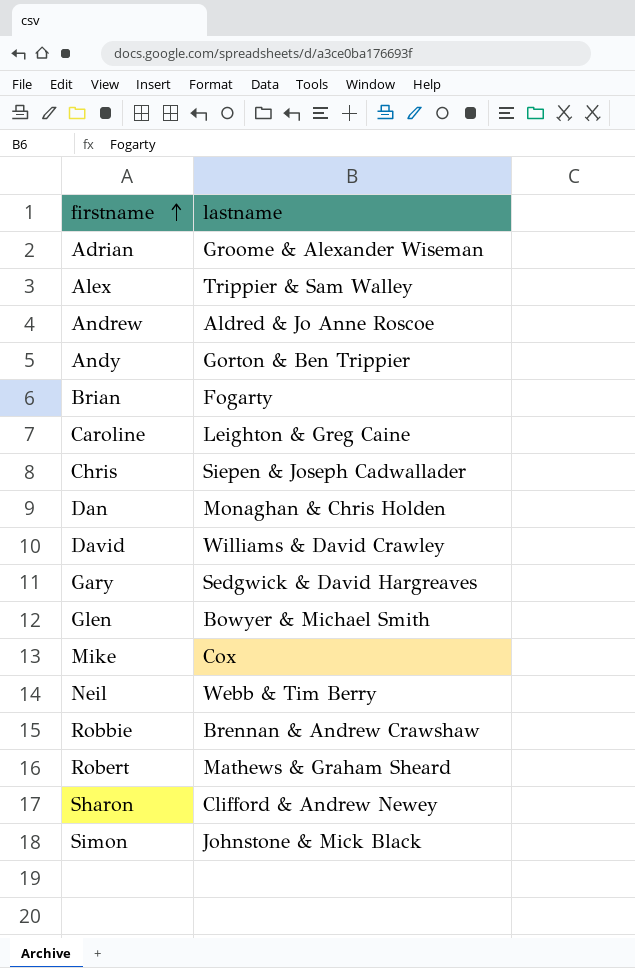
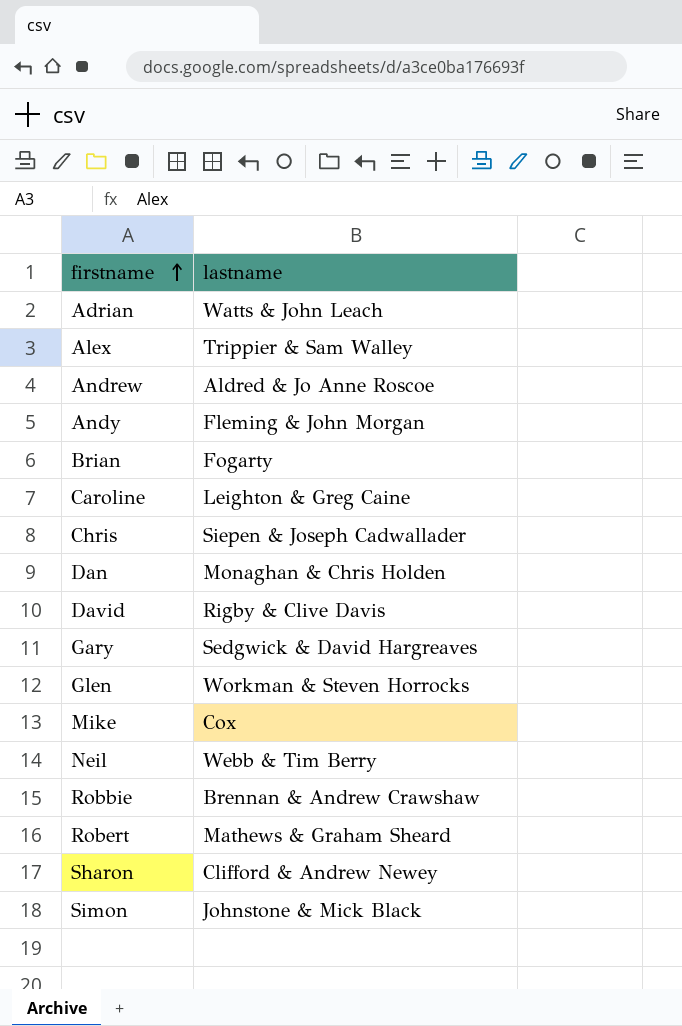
Adrian | lastname: Groome & Alexander Wiseman -> Watts & John Leach
Andy | lastname: Gorton & Ben Trippier -> Fleming & John Morgan
David | lastname: Williams & David Crawley -> Rigby & Clive Davis
Glen | lastname: Bowyer & Michael Smith -> Workman & Steven Horrocks

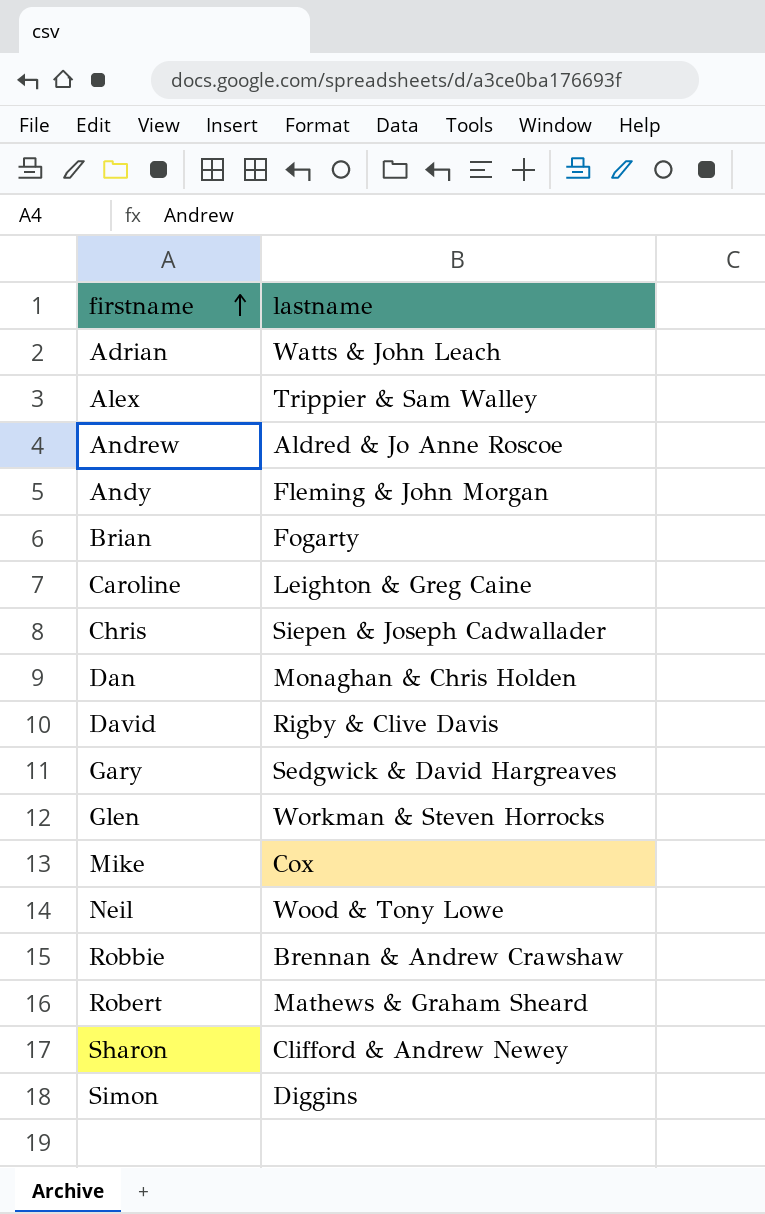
Neil | lastname: Webb & Tim Berry -> Wood & Tony Lowe
Simon | lastname: Johnstone & Mick Black -> Diggins

